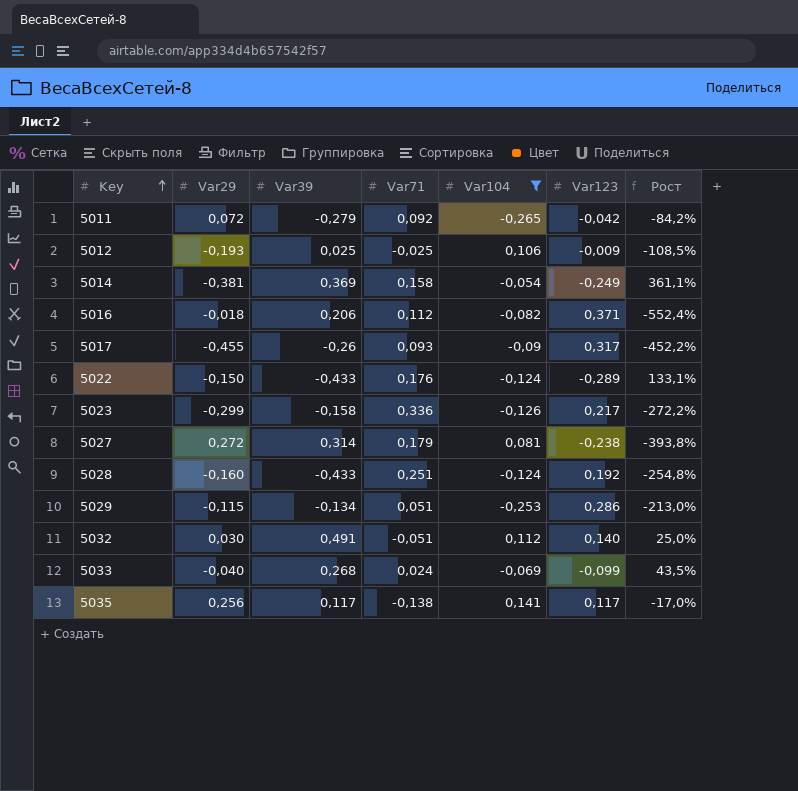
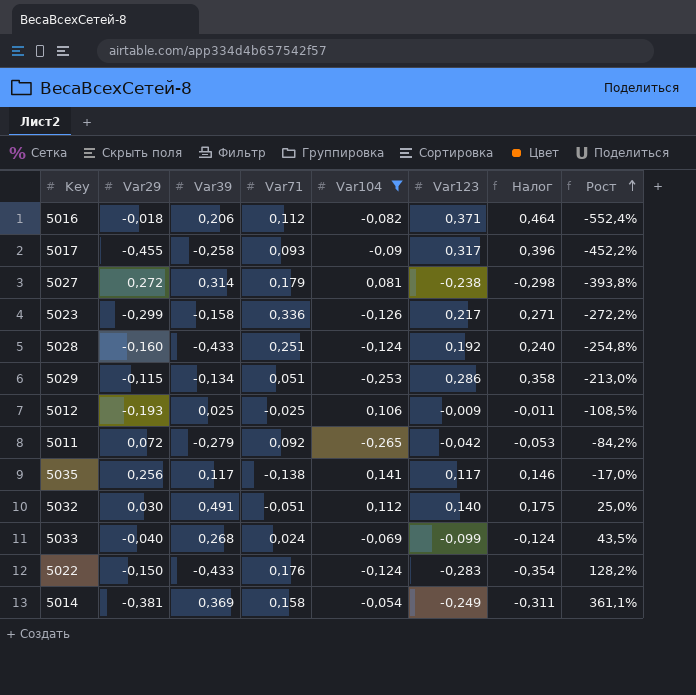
row order: Key ascending -> Рост ascending
column Налог | formula: none -> [Var123] * 1,25
5017 | Var39: -0,26 -> -0,258
5022 | Var123: -0,289 -> -0,283
5022 | Рост: 133,1% -> 128,2%

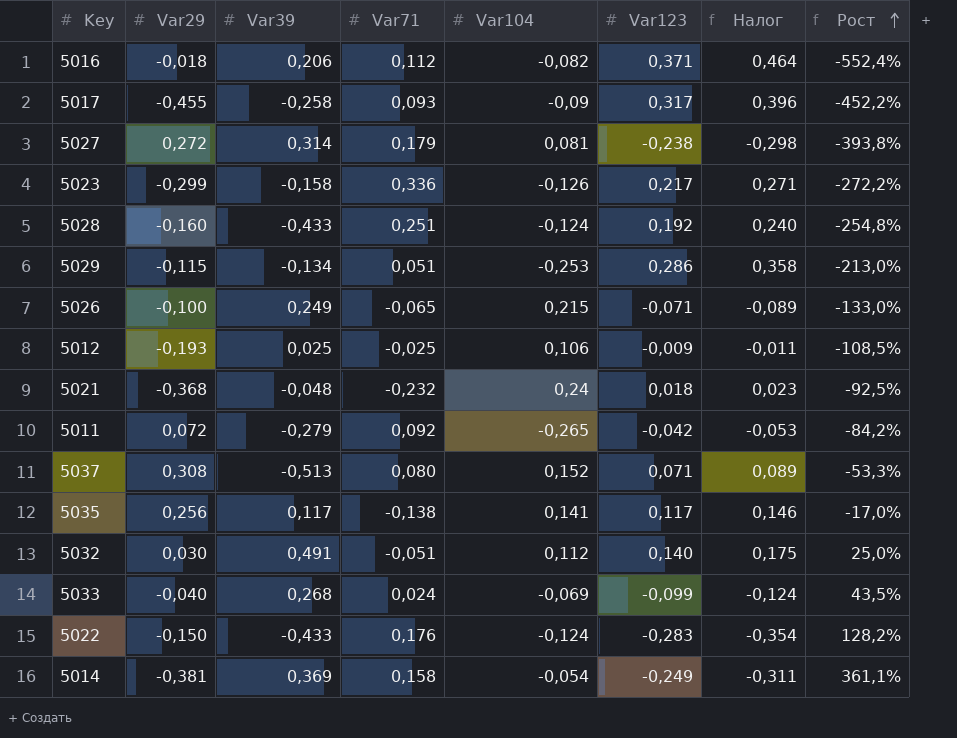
filter: Var104 <= 0,141 -> none

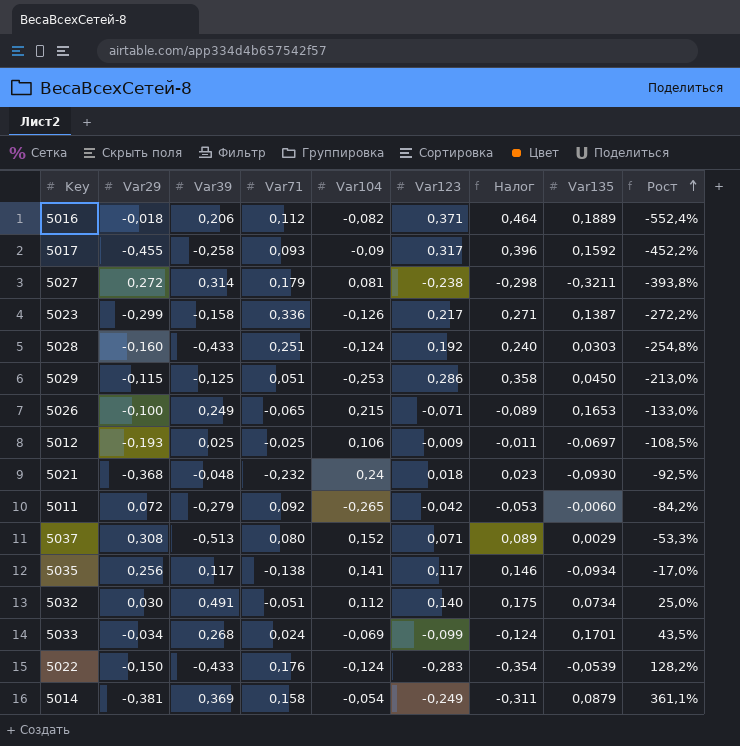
column Var135 | position: none -> 8
5029 | Var39: -0,134 -> -0,125
5033 | Var29: -0,040 -> -0,034

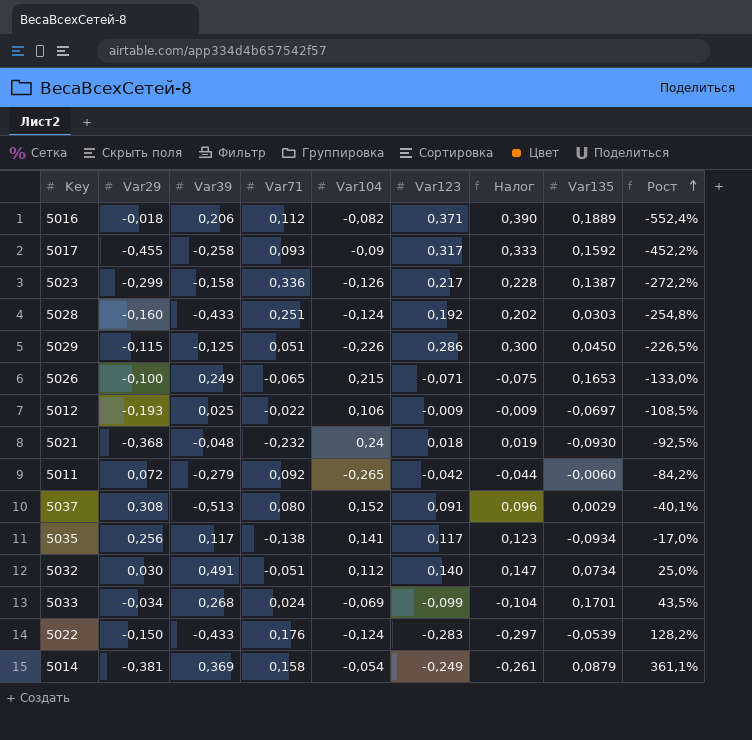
column Налог | formula: [Var123] * 1,25 -> [Var123] * 1,05
row 5027: 0,272 | 0,314 | 0,179 | 0,081 | -0,238 | -0,298 | -0,3211 | -393,8% -> none
5029 | Var104: -0,253 -> -0,226
5029 | Рост: -213,0% -> -226,5%
5012 | Var71: -0,025 -> -0,022
5037 | Var123: 0,071 -> 0,091
5037 | Рост: -53,3% -> -40,1%

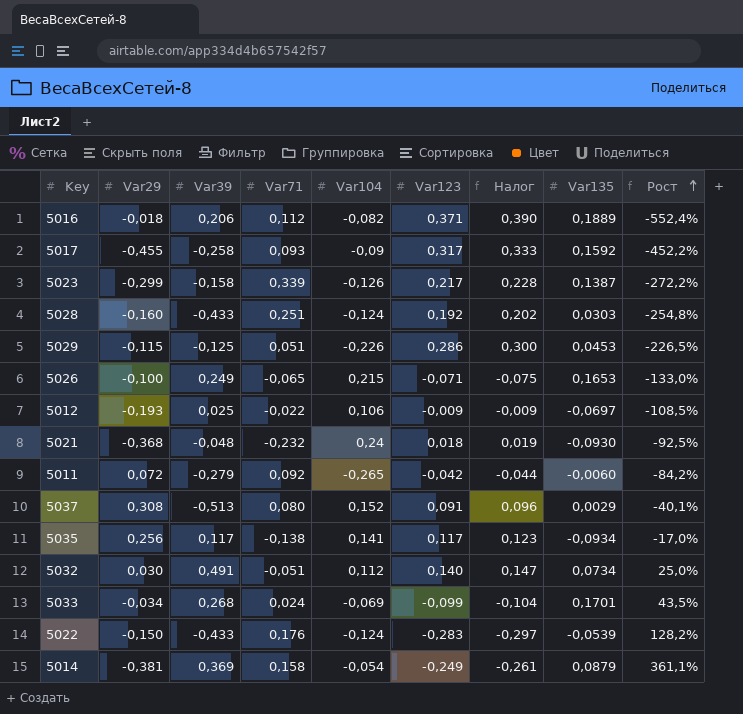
5023 | Var71: 0,336 -> 0,339
5029 | Var135: 0,0450 -> 0,0453

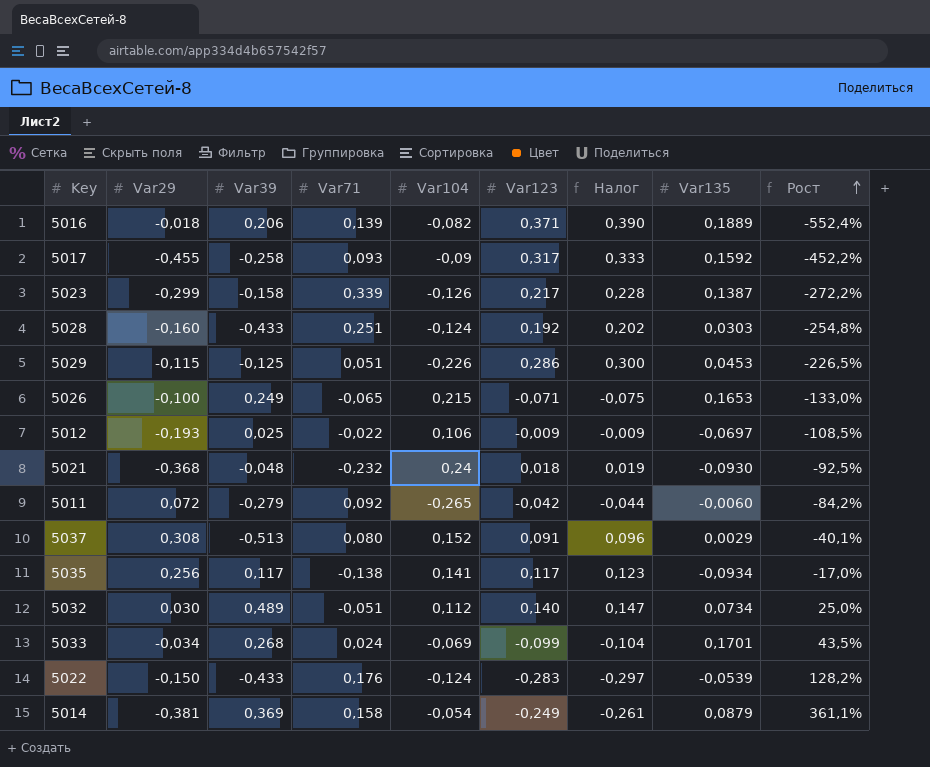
5016 | Var71: 0,112 -> 0,139
5032 | Var39: 0,491 -> 0,489

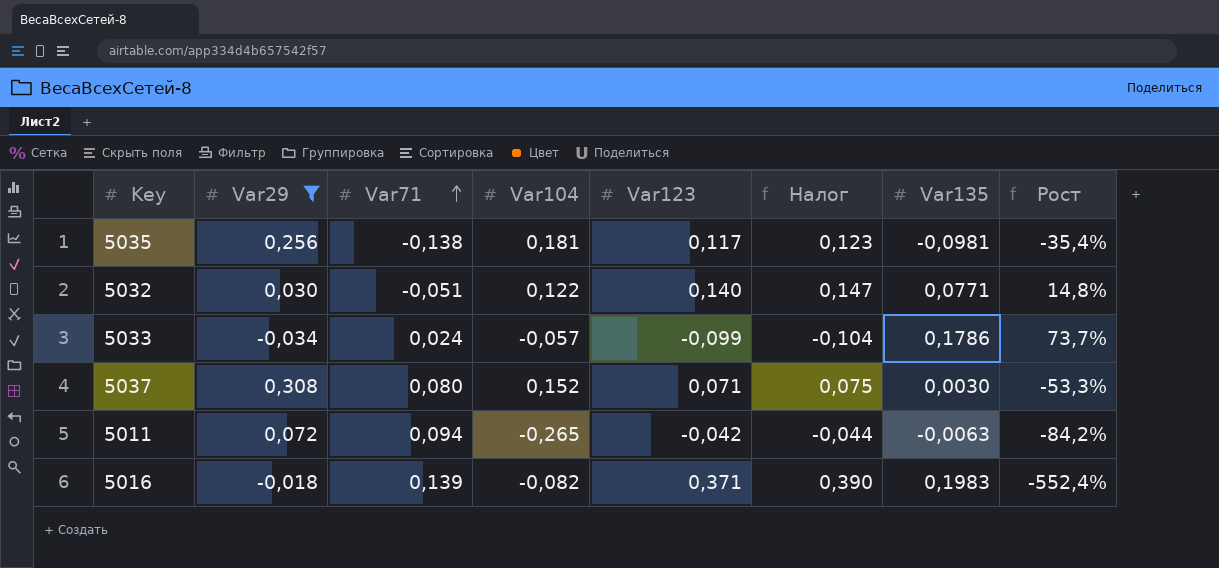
filter: none -> Var29 >= -0,034
row order: Рост ascending -> Var71 ascending
column Var39 | position: 3 -> none
5035 | Var104: 0,141 -> 0,181
5035 | Var135: -0,0934 -> -0,0981
5035 | Рост: -17,0% -> -35,4%
5032 | Var104: 0,112 -> 0,122
5032 | Var135: 0,0734 -> 0,0771
5032 | Рост: 25,0% -> 14,8%
5033 | Var104: -0,069 -> -0,057
5033 | Var135: 0,1701 -> 0,1786
5033 | Рост: 43,5% -> 73,7%
5037 | Var123: 0,091 -> 0,071
5037 | Налог: 0,096 -> 0,075
5037 | Var135: 0,0029 -> 0,0030
5037 | Рост: -40,1% -> -53,3%
5011 | Var71: 0,092 -> 0,094
5011 | Var135: -0,0060 -> -0,0063
5016 | Var135: 0,1889 -> 0,1983

